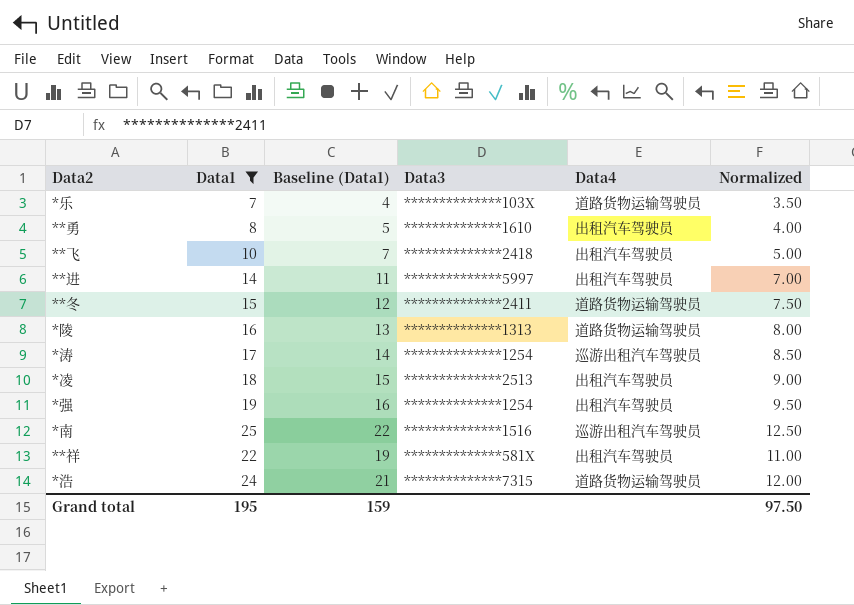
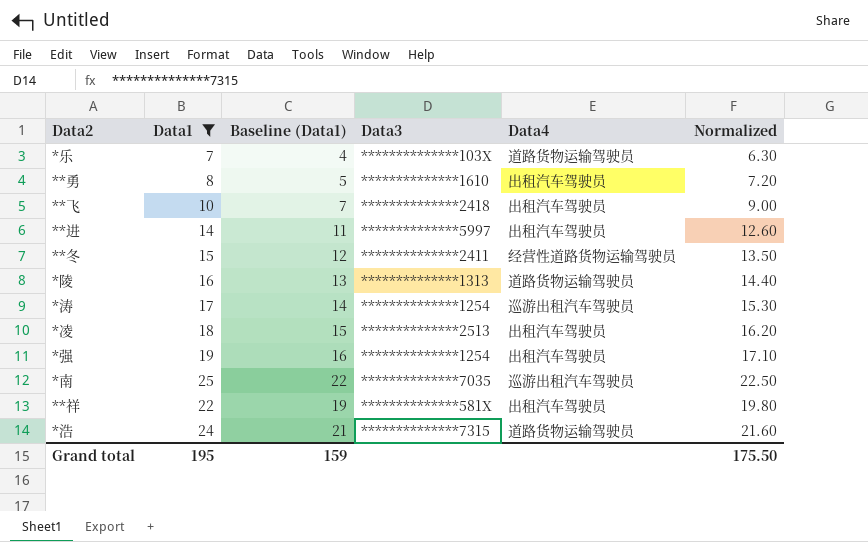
column Normalized | formula: [Data1] * 0.5 -> [Data1] * 0.9
**冬 | Data4: 道路货物运输驾驶员 -> 经营性道路货物运输驾驶员
*南 | Data3: **************1516 -> **************7035
Grand total | Normalized: 97.50 -> 175.50

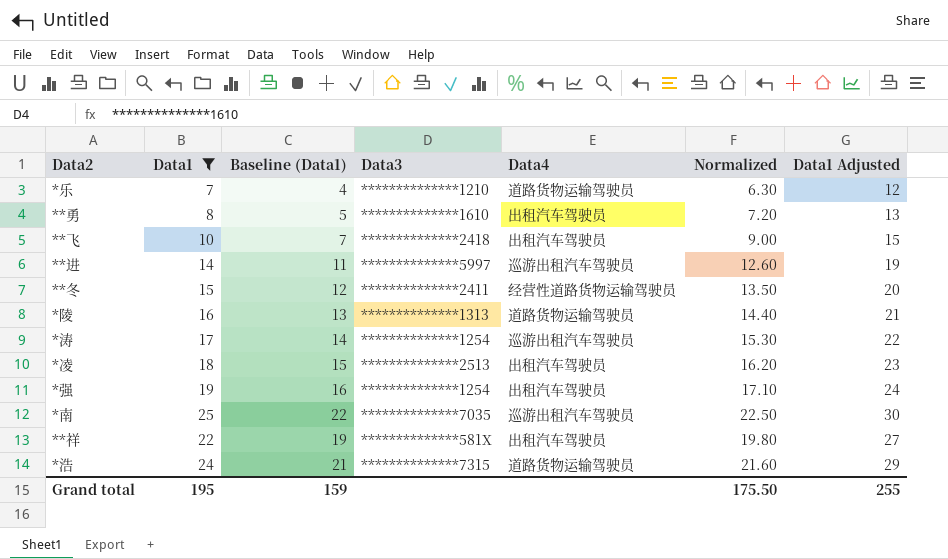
column Data1 Adjusted | formula: none -> [Data1] + 5
*乐 | Data3: **************103X -> **************1210
**进 | Data4: 出租汽车驾驶员 -> 巡游出租汽车驾驶员

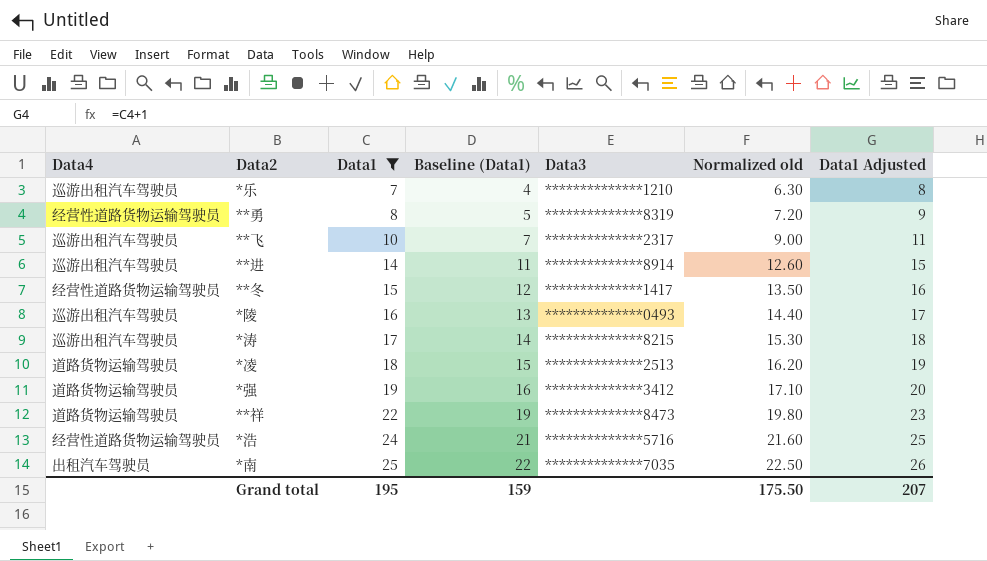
row order: none -> Data1 ascending
column Data4 | position: 5 -> 1
column name: Normalized -> Normalized old
column Data1 Adjusted | formula: [Data1] + 5 -> [Data1] + 1
*乐 | Data4: 道路货物运输驾驶员 -> 巡游出租汽车驾驶员
**勇 | Data4: 出租汽车驾驶员 -> 经营性道路货物运输驾驶员
**勇 | Data3: **************1610 -> **************8319
**飞 | Data4: 出租汽车驾驶员 -> 巡游出租汽车驾驶员
**飞 | Data3: **************2418 -> **************2317
**进 | Data3: **************5997 -> **************8914
**冬 | Data3: **************2411 -> **************1417
*陵 | Data4: 道路货物运输驾驶员 -> 巡游出租汽车驾驶员
*陵 | Data3: **************1313 -> **************0493
*涛 | Data3: **************1254 -> **************8215
*凌 | Data4: 出租汽车驾驶员 -> 道路货物运输驾驶员
*强 | Data4: 出租汽车驾驶员 -> 道路货物运输驾驶员
*强 | Data3: **************1254 -> **************3412
**祥 | Data4: 出租汽车驾驶员 -> 道路货物运输驾驶员
**祥 | Data3: **************581X -> **************8473
*浩 | Data4: 道路货物运输驾驶员 -> 经营性道路货物运输驾驶员
*浩 | Data3: **************7315 -> **************5716
*南 | Data4: 巡游出租汽车驾驶员 -> 出租汽车驾驶员
Grand total | Data1 Adjusted: 255 -> 207

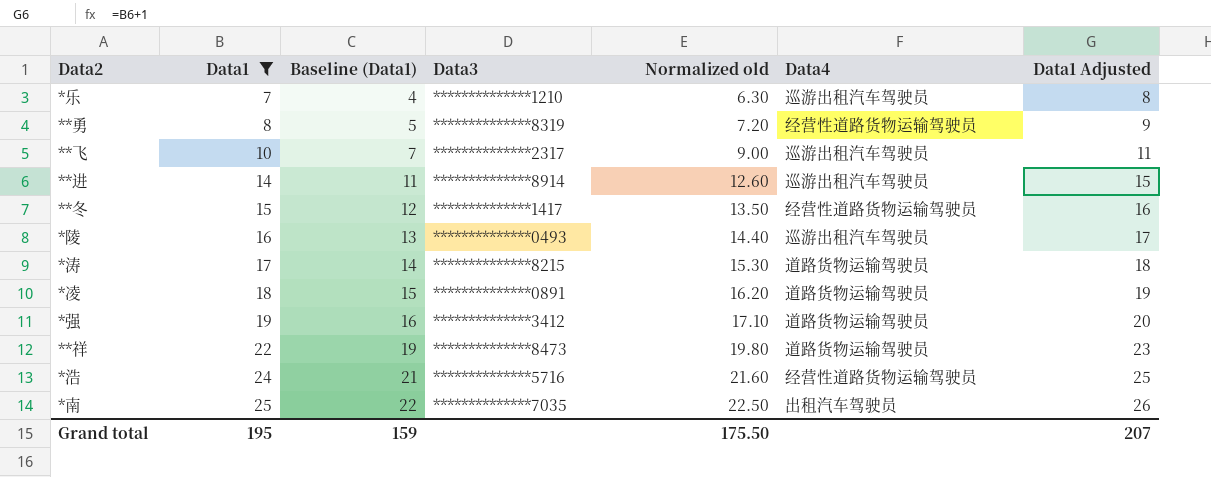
column Data4 | position: 1 -> 6
*涛 | Data4: 巡游出租汽车驾驶员 -> 道路货物运输驾驶员
*凌 | Data3: **************2513 -> **************0891

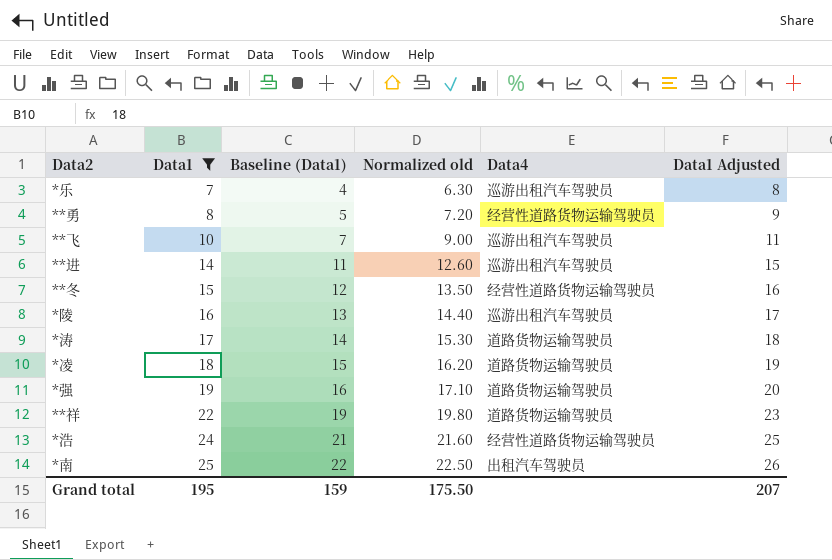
column Data3 | position: 4 -> none

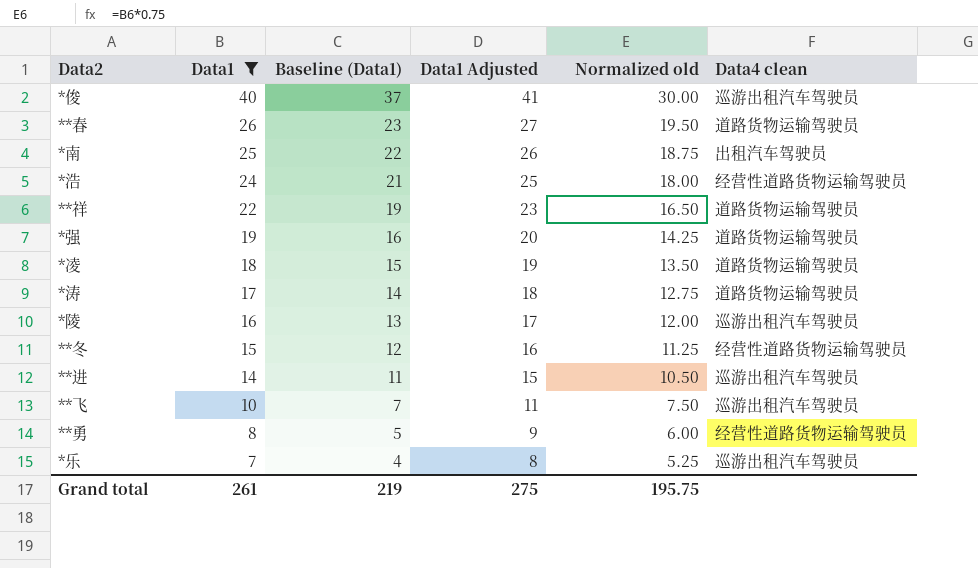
row order: Data1 ascending -> Data1 descending
column Data1 Adjusted | position: 6 -> 4
column Normalized old | formula: [Data1] * 0.9 -> [Data1] * 0.75
column name: Data4 -> Data4 clean
row *俊: none -> 40 | 37 | 41 | 30.00 | 巡游出租汽车驾驶员
row **春: none -> 26 | 23 | 27 | 19.50 | 道路货物运输驾驶员
Grand total | Data1: 195 -> 261
Grand total | Baseline (Data1): 159 -> 219
Grand total | Data1 Adjusted: 207 -> 275
Grand total | Normalized old: 175.50 -> 195.75

